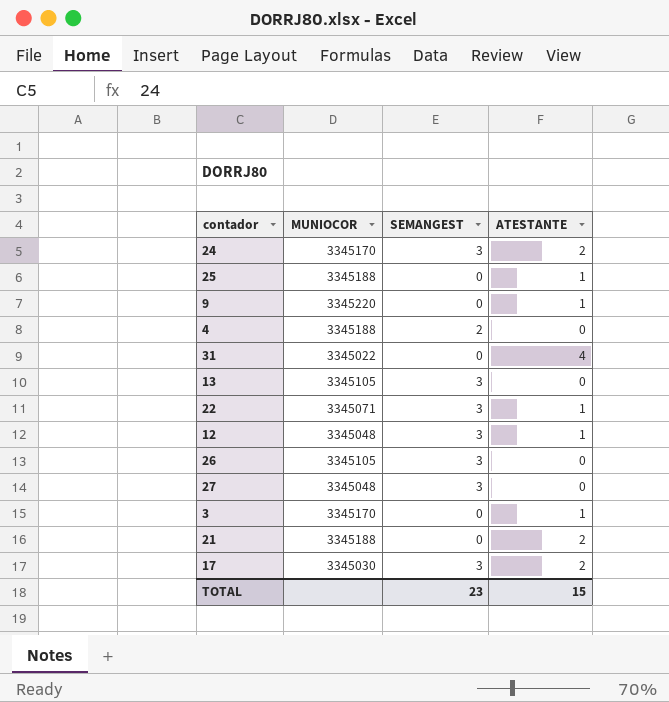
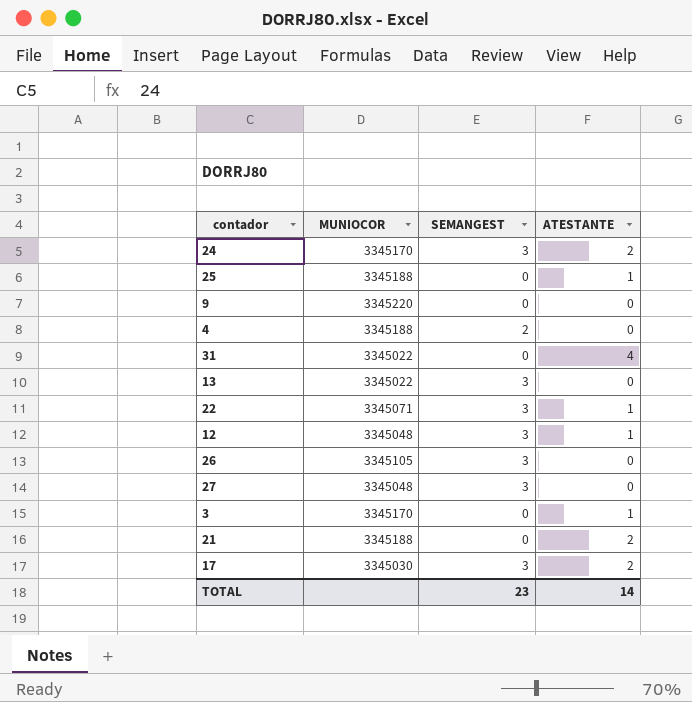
9 | ATESTANTE: 1 -> 0
13 | MUNIOCOR: 3345105 -> 3345022
TOTAL | ATESTANTE: 15 -> 14

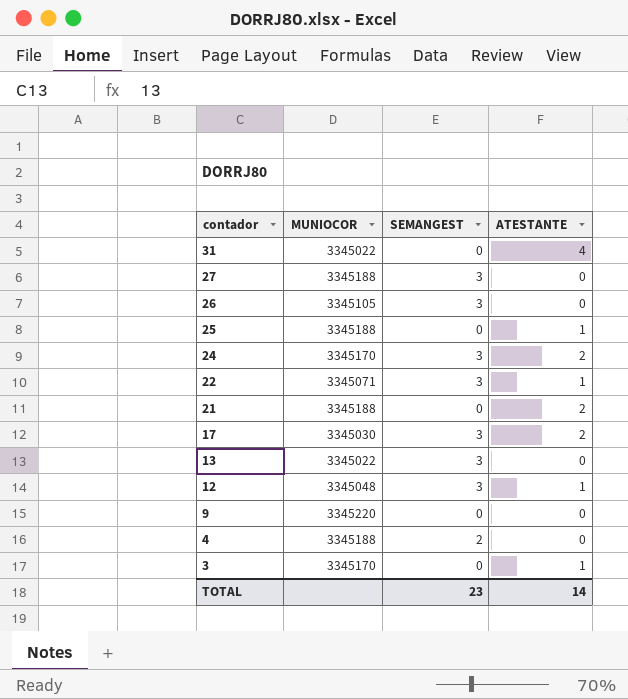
row order: none -> contador descending
27 | MUNIOCOR: 3345048 -> 3345188

